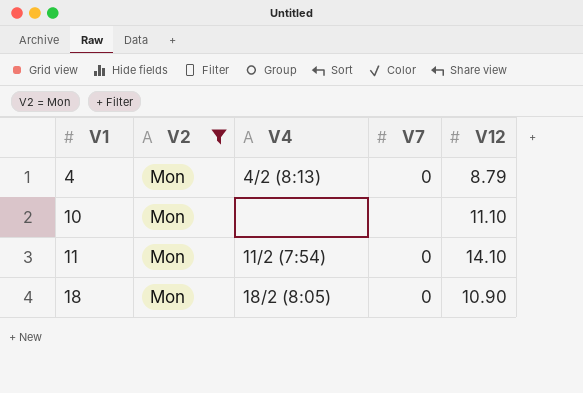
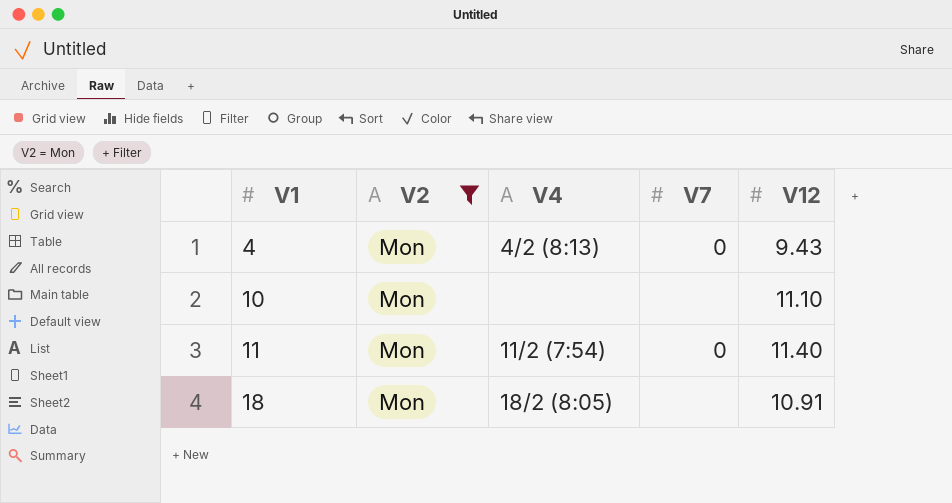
4 | V12: 8.79 -> 9.43
11 | V12: 14.10 -> 11.40
18 | V7: 0 -> none
18 | V12: 10.90 -> 10.91

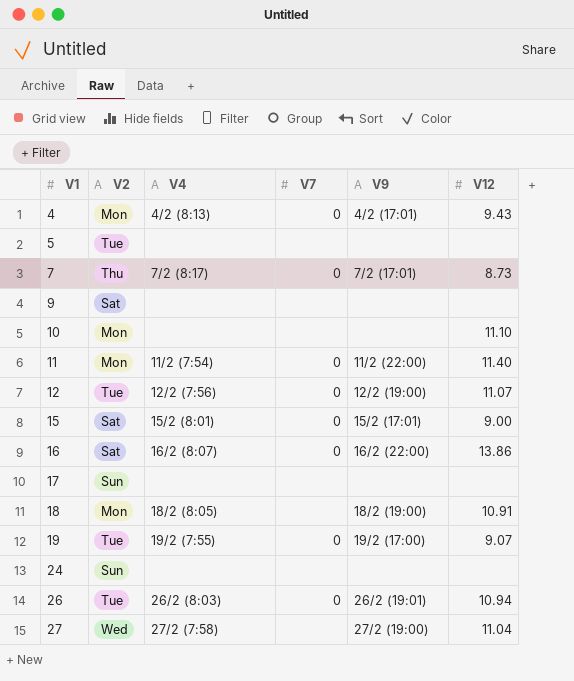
filter: V2 = Mon -> none
column V9 | position: none -> 5

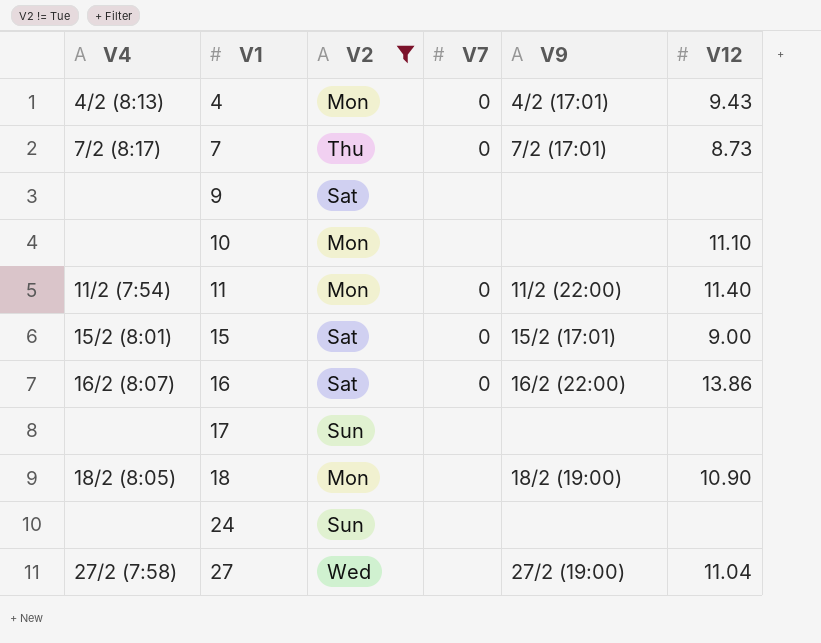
filter: none -> V2 != Tue
column V4 | position: 3 -> 1
18 | V12: 10.91 -> 10.90

